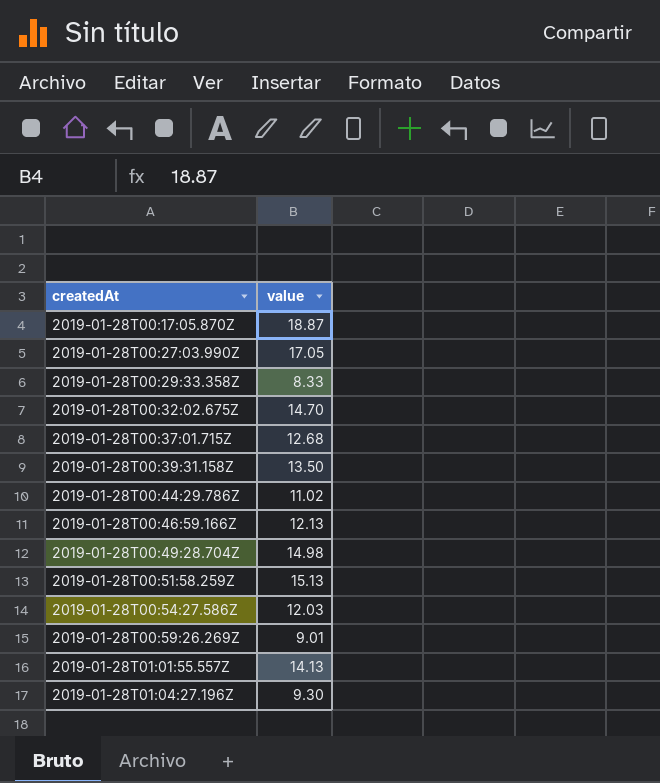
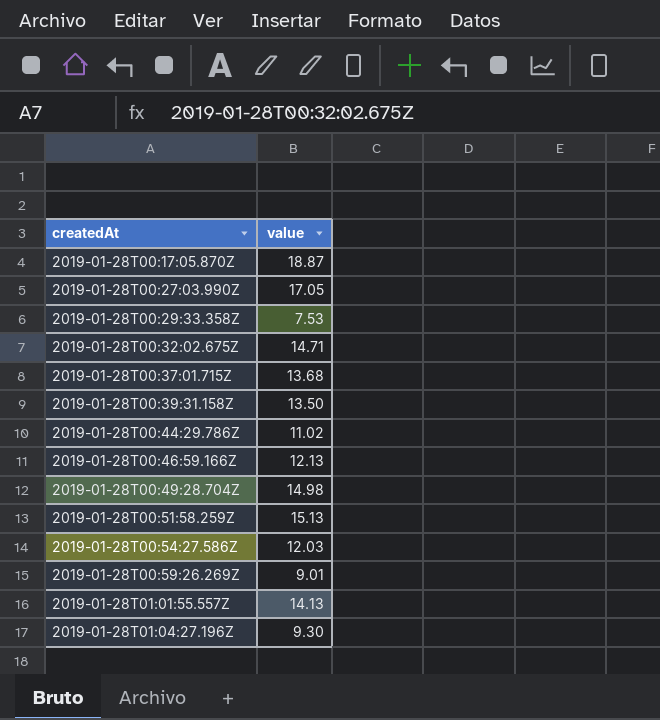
2019-01-28T00:29:33.358Z | value: 8.33 -> 7.53
2019-01-28T00:32:02.675Z | value: 14.70 -> 14.71
2019-01-28T00:37:01.715Z | value: 12.68 -> 13.68

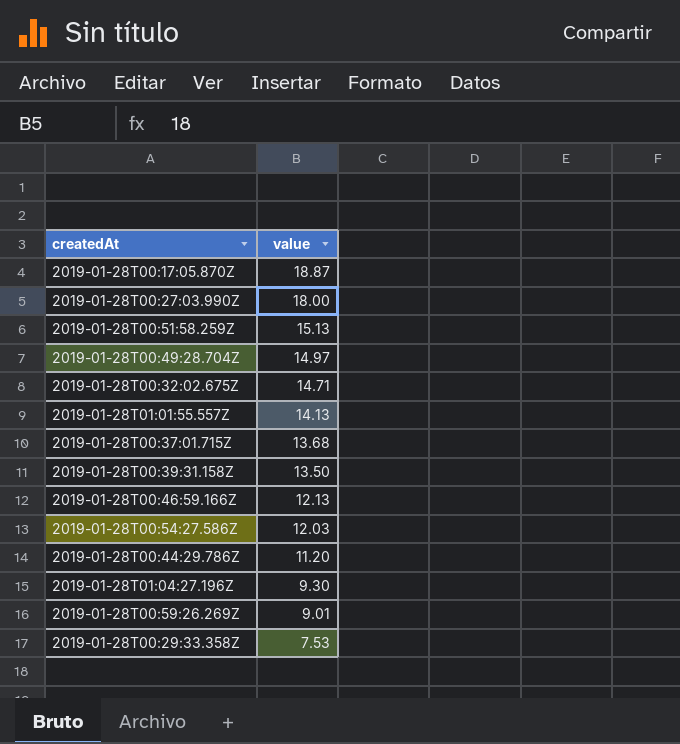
row order: createdAt ascending -> value descending
2019-01-28T00:27:03.990Z | value: 17.05 -> 18.00
2019-01-28T00:49:28.704Z | value: 14.98 -> 14.97
2019-01-28T00:44:29.786Z | value: 11.02 -> 11.20

